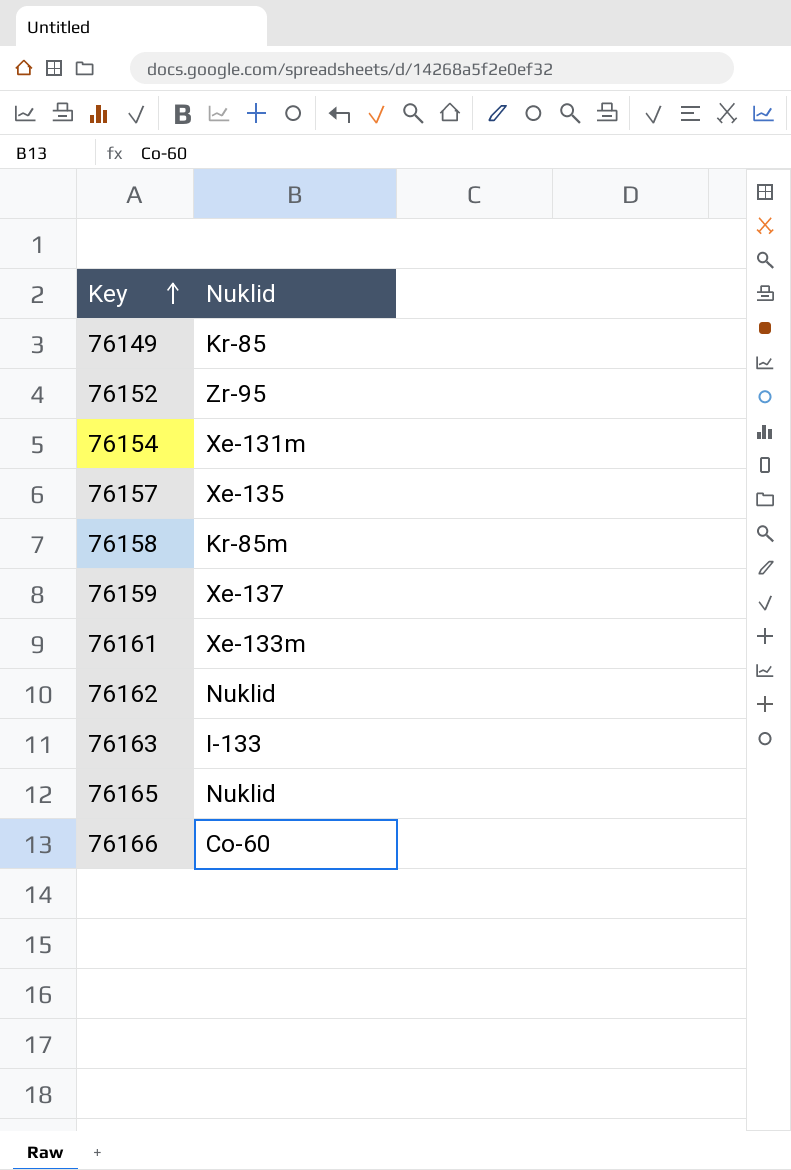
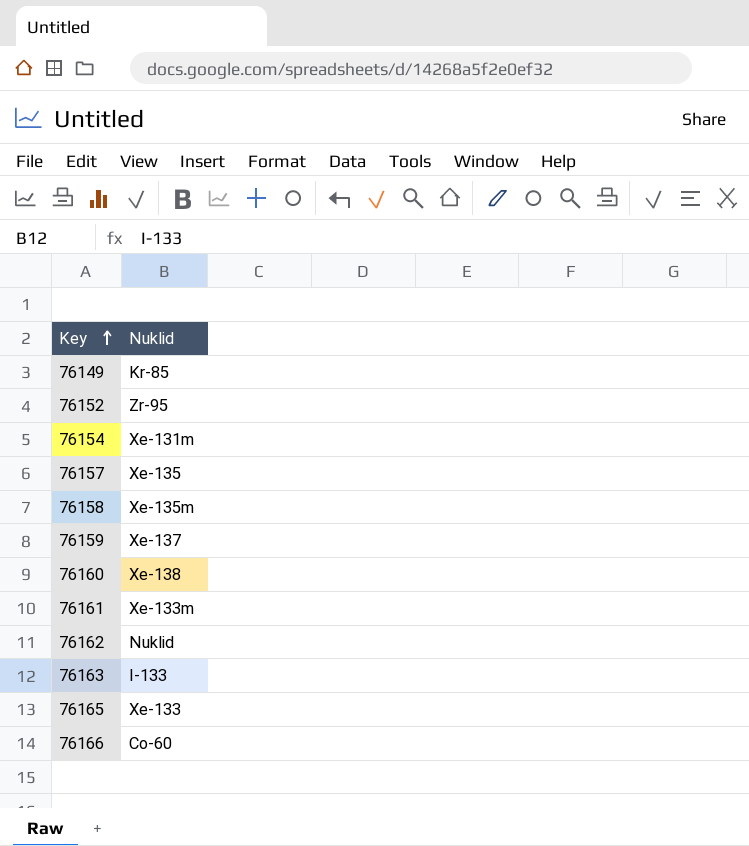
76158 | Nuklid: Kr-85m -> Xe-135m
row 76160: none -> Xe-138
76165 | Nuklid: Nuklid -> Xe-133

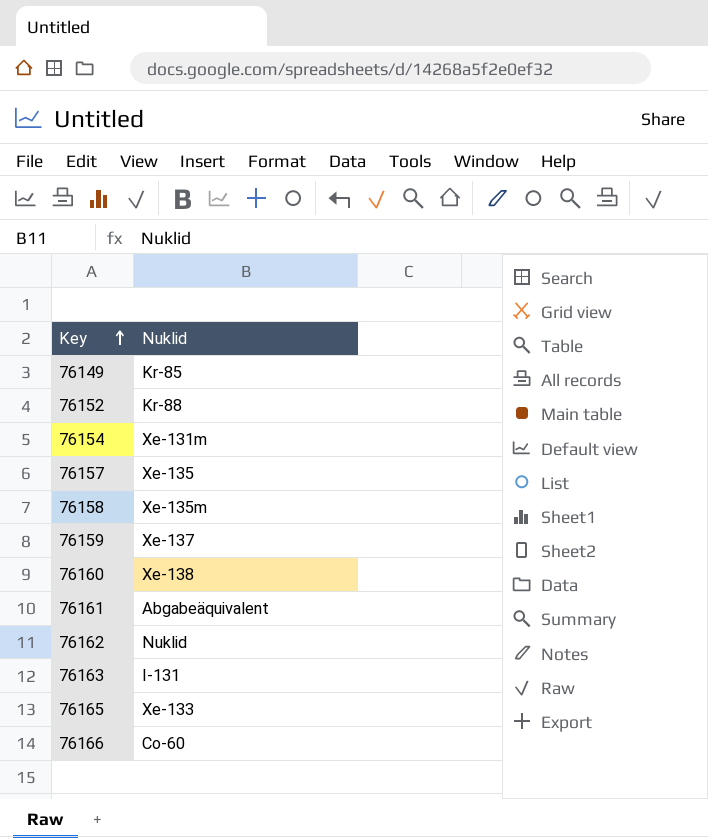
76152 | Nuklid: Zr-95 -> Kr-88
76161 | Nuklid: Xe-133m -> Abgabeäquivalent
76163 | Nuklid: I-133 -> I-131

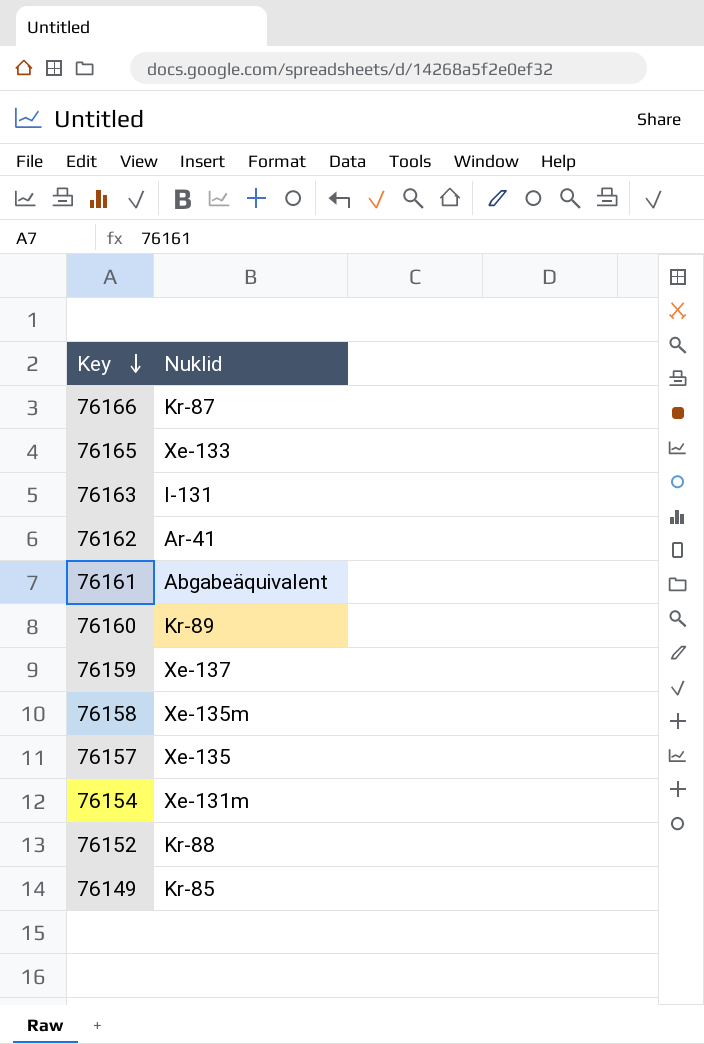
row order: Key ascending -> Key descending
76166 | Nuklid: Co-60 -> Kr-87
76162 | Nuklid: Nuklid -> Ar-41
76160 | Nuklid: Xe-138 -> Kr-89

